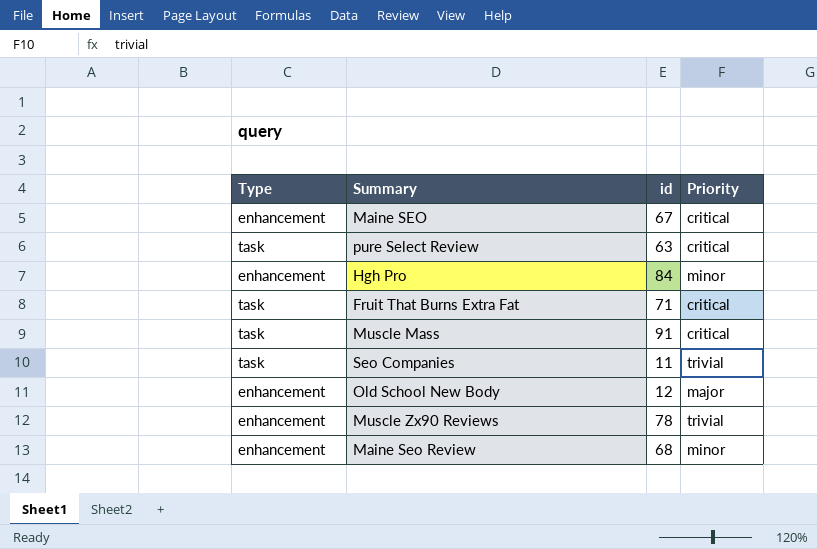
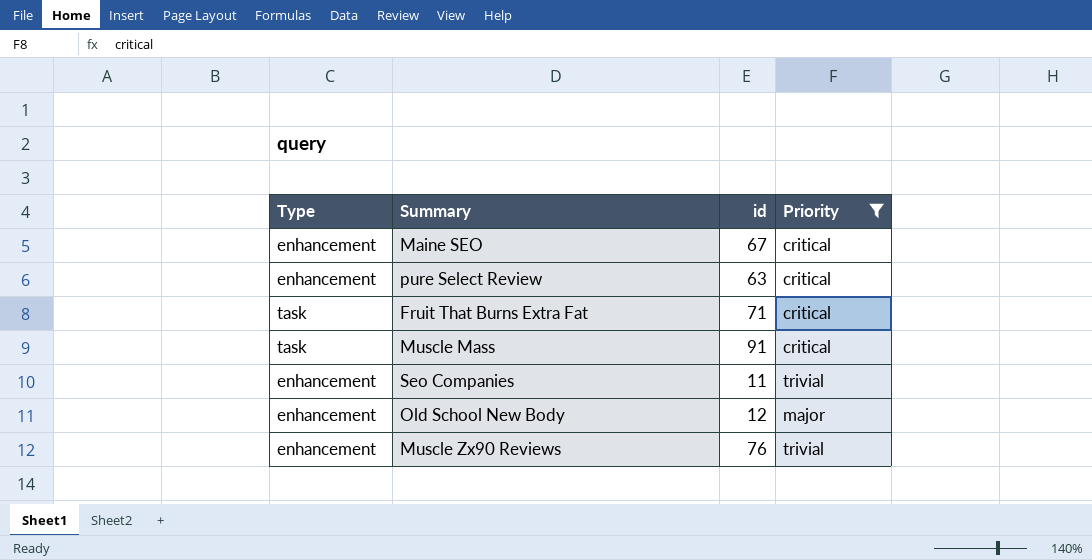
filter: none -> Priority != minor
pure Select Review | Type: task -> enhancement
Seo Companies | Type: task -> enhancement
Muscle Zx90 Reviews | id: 78 -> 76

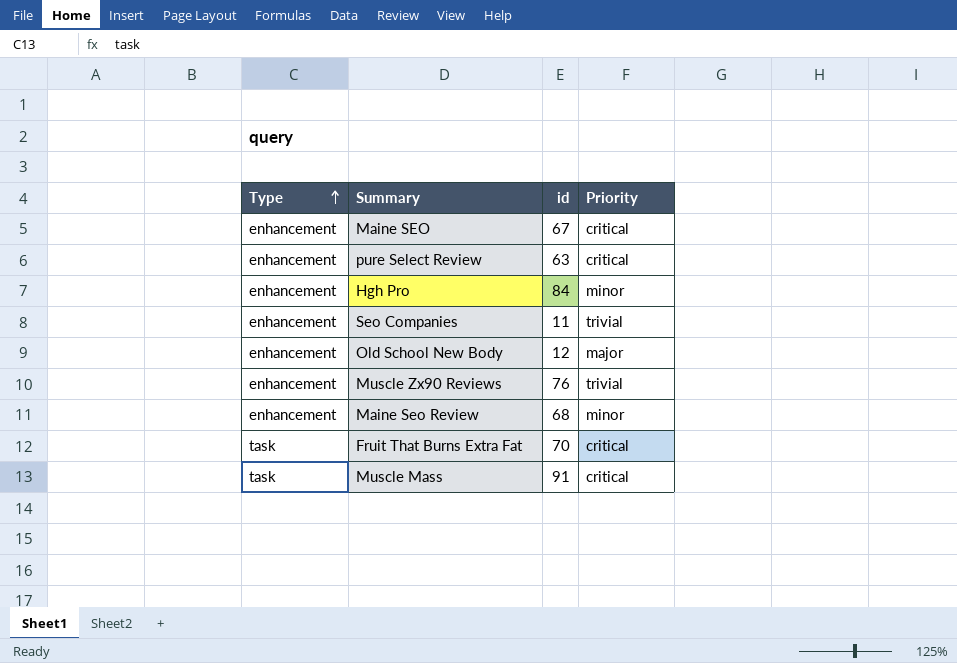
filter: Priority != minor -> none
row order: none -> Type ascending
Fruit That Burns Extra Fat | id: 71 -> 70

